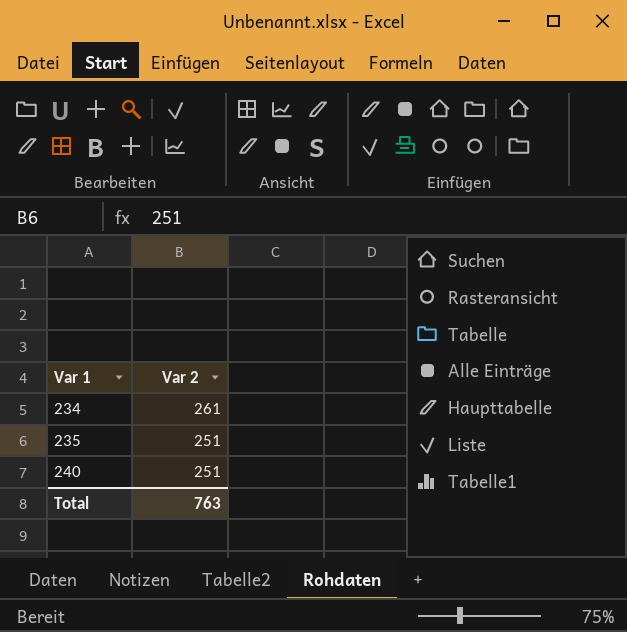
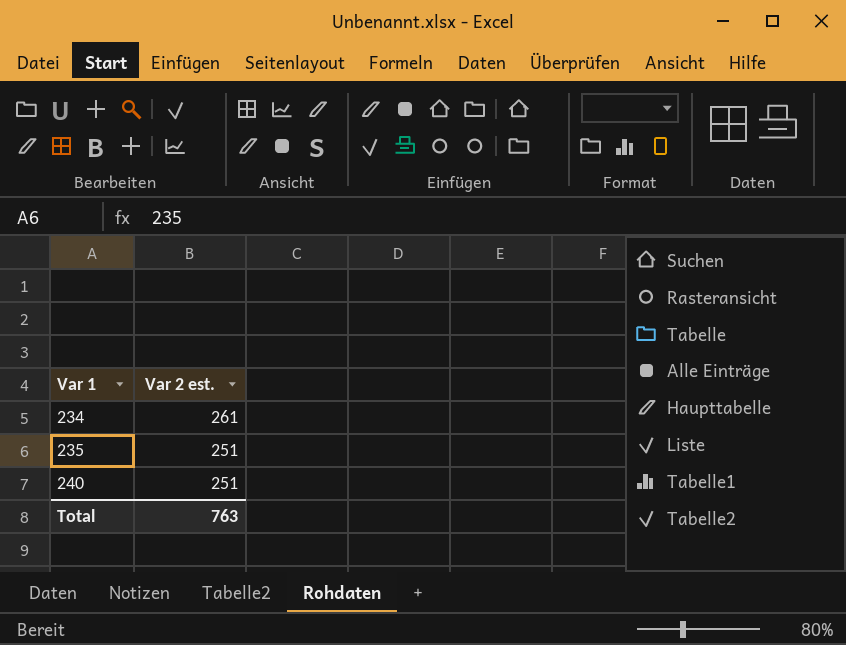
column name: Var 2 -> Var 2 est.

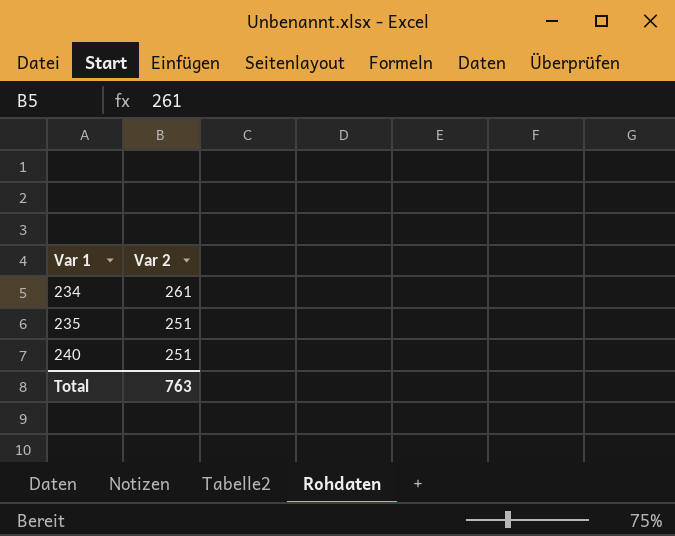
column name: Var 2 est. -> Var 2

